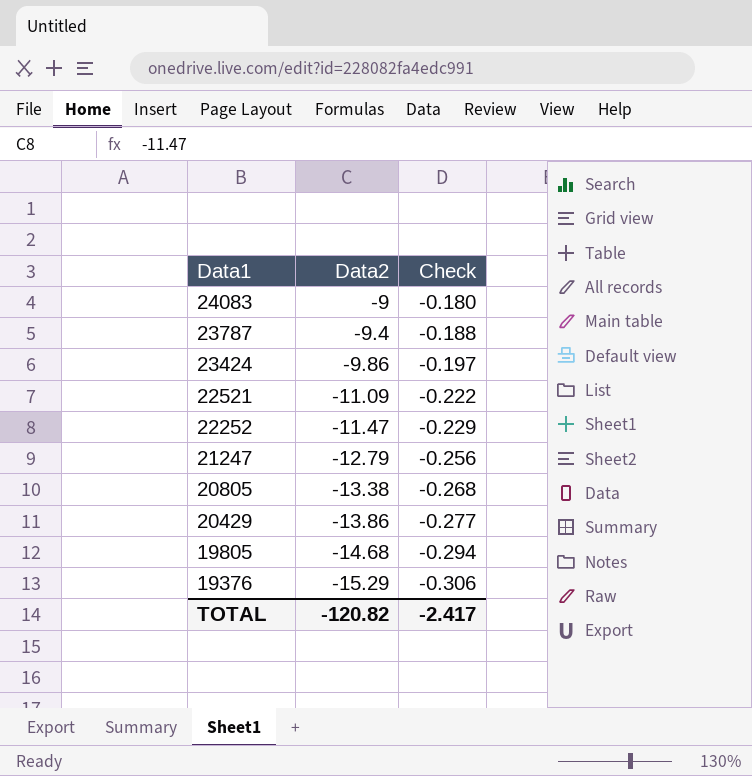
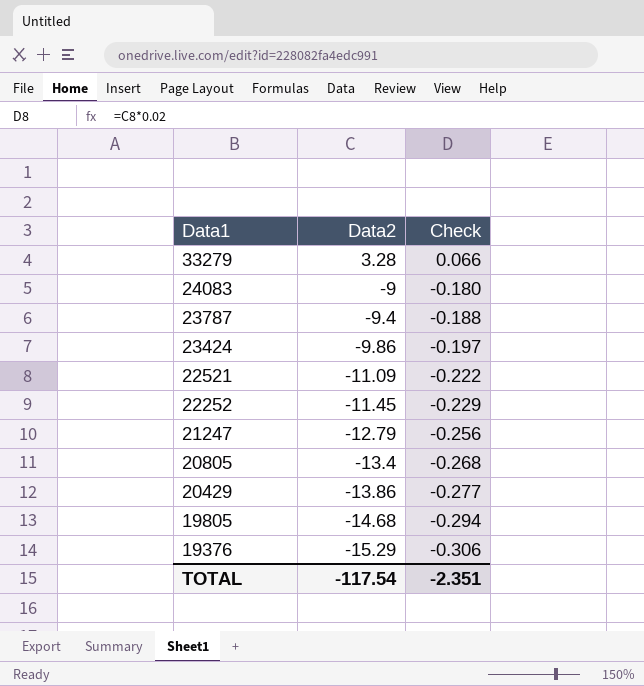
row 33279: none -> 3.28 | 0.066
22252 | Data2: -11.47 -> -11.45
20805 | Data2: -13.38 -> -13.4
TOTAL | Data2: -120.82 -> -117.54
TOTAL | Check: -2.417 -> -2.351

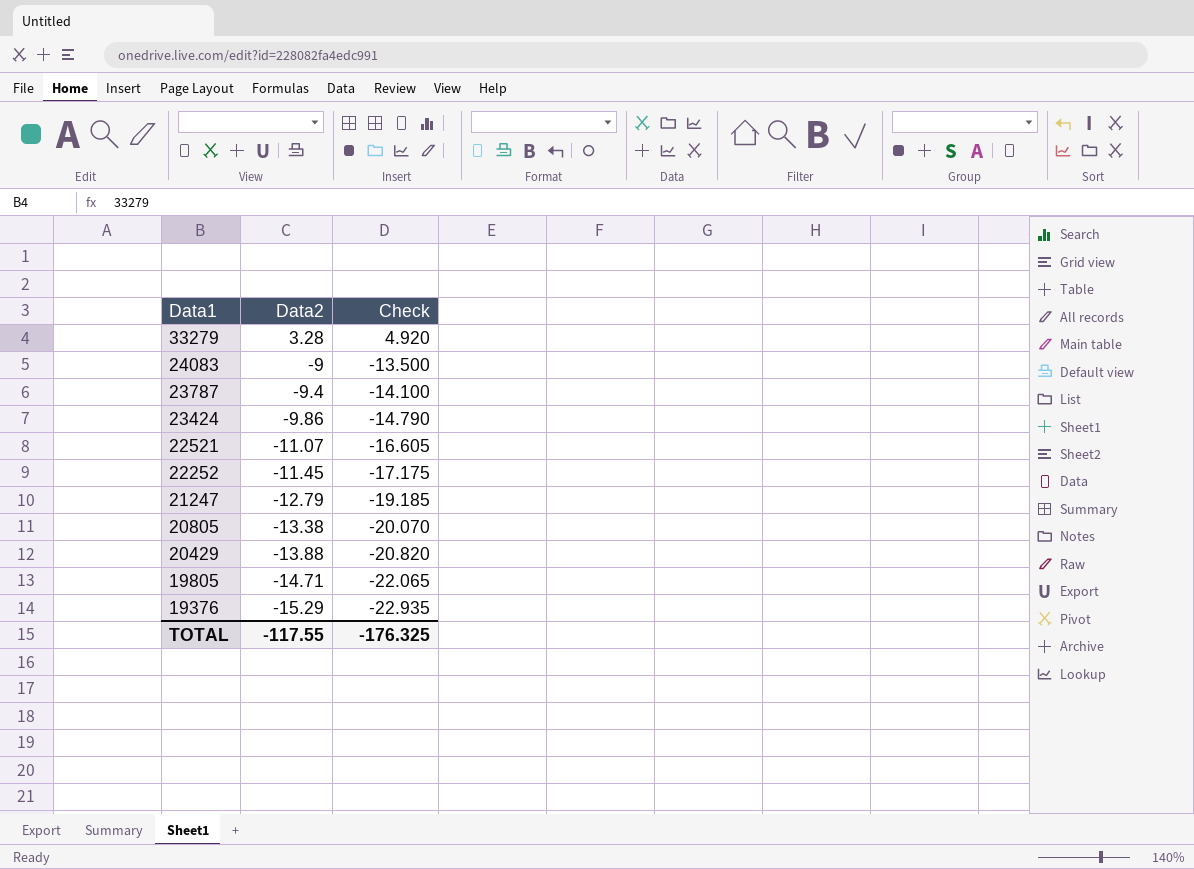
column Check | formula: [Data2] * 0.02 -> [Data2] * 1.5
22521 | Data2: -11.09 -> -11.07
20805 | Data2: -13.4 -> -13.38
20429 | Data2: -13.86 -> -13.88
19805 | Data2: -14.68 -> -14.71
TOTAL | Data2: -117.54 -> -117.55
TOTAL | Check: -2.351 -> -176.325

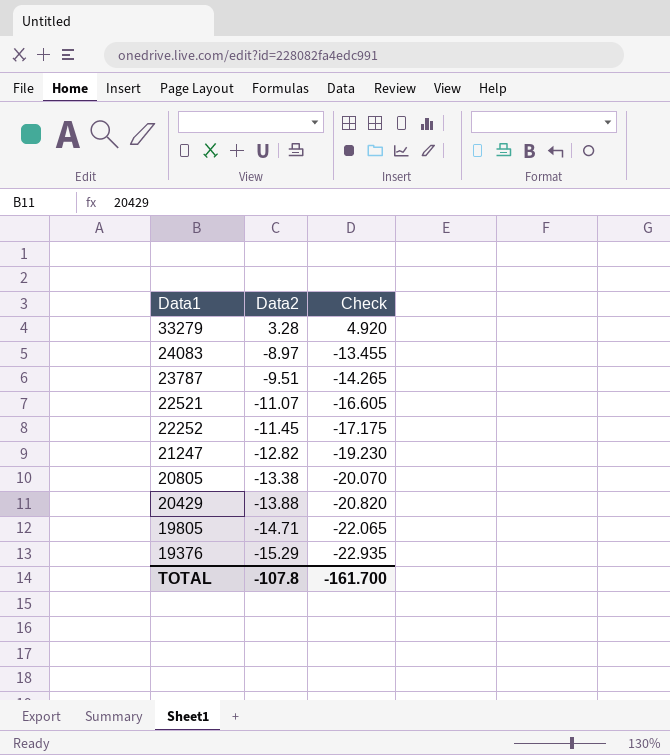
row 23424: -9.86 | -14.790 -> none
24083 | Data2: -9 -> -8.97
24083 | Check: -13.500 -> -13.455
23787 | Data2: -9.4 -> -9.51
23787 | Check: -14.100 -> -14.265
21247 | Data2: -12.79 -> -12.82
21247 | Check: -19.185 -> -19.230
TOTAL | Data2: -117.55 -> -107.8
TOTAL | Check: -176.325 -> -161.700

